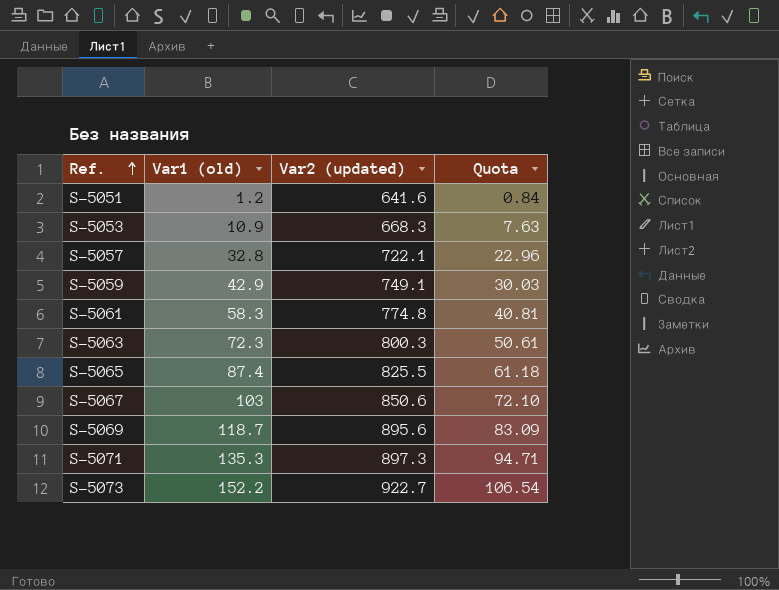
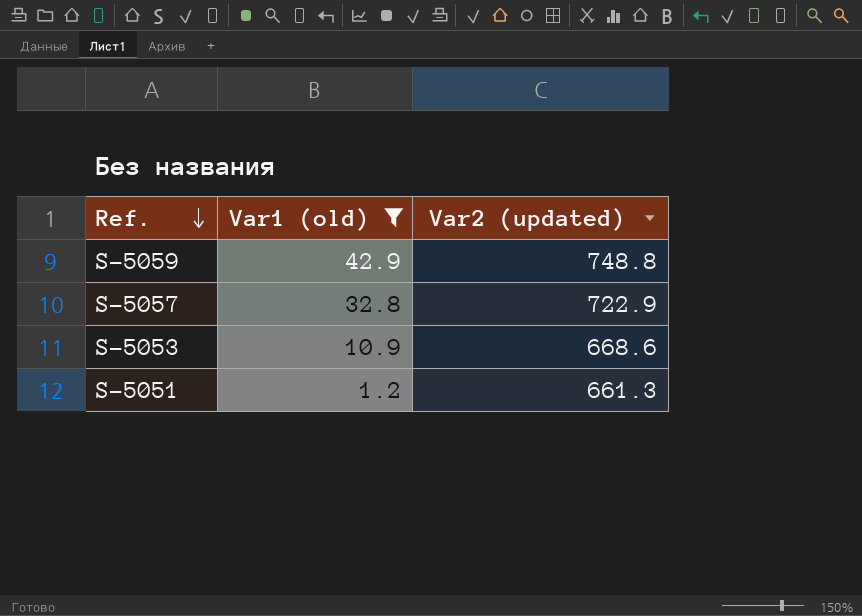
filter: none -> Var1 (old) <= 42.9
row order: Ref. ascending -> Ref. descending
column Quota | formula: [Var1 (old)] * 0.7 -> none
S-5059 | Var2 (updated): 749.1 -> 748.8
S-5057 | Var2 (updated): 722.1 -> 722.9
S-5053 | Var2 (updated): 668.3 -> 668.6
S-5051 | Var2 (updated): 641.6 -> 661.3

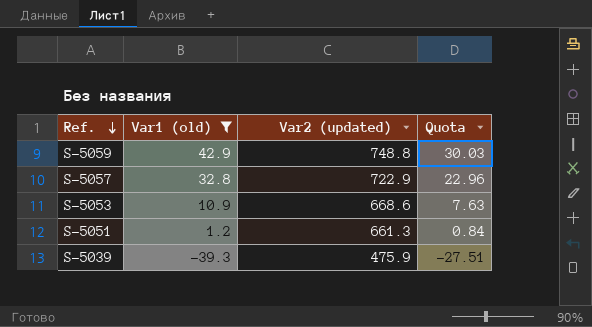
column Quota | formula: none -> [Var1 (old)] * 0.7
row S-5039: none -> -39.3 | 475.9 | -27.51

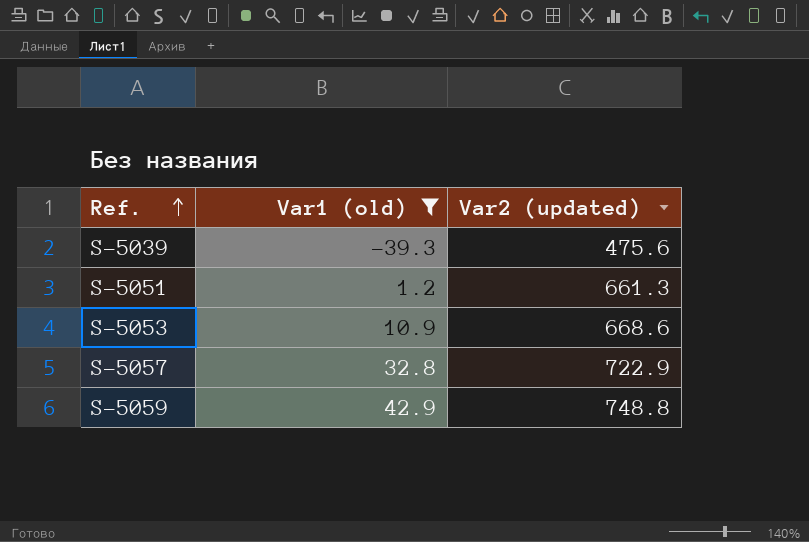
row order: Ref. descending -> Ref. ascending
column Quota | formula: [Var1 (old)] * 0.7 -> none
S-5039 | Var2 (updated): 475.9 -> 475.6

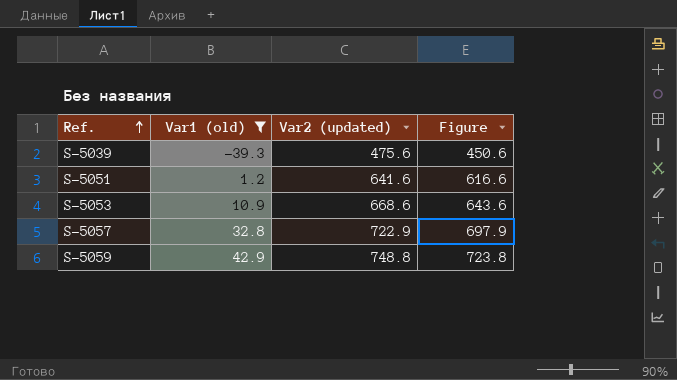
column Figure | formula: none -> [Var2 (updated)] - 25
S-5051 | Var2 (updated): 661.3 -> 641.6

